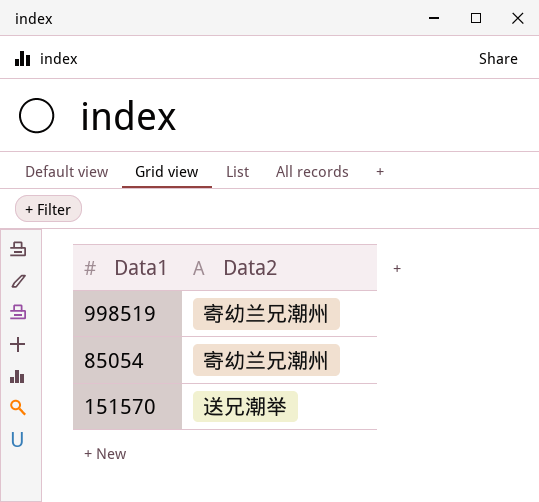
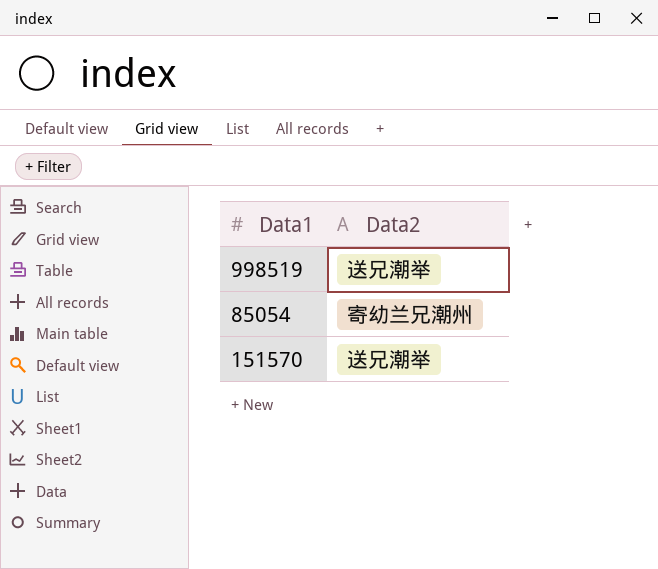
998519 | Data2: 寄幼兰兄潮州 -> 送兄潮举

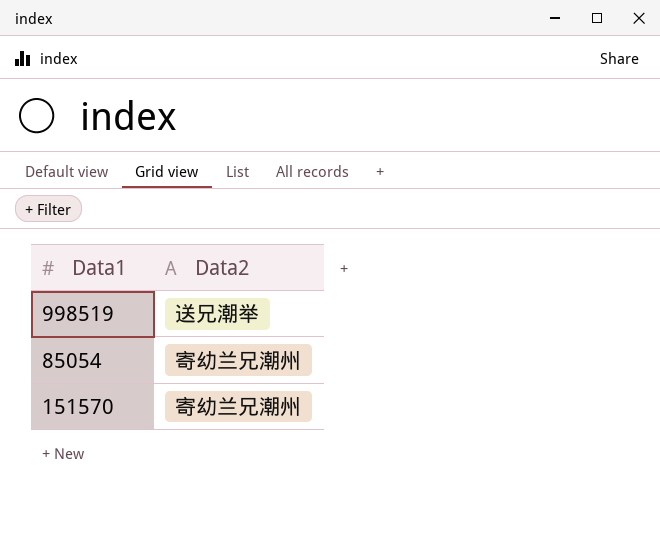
151570 | Data2: 送兄潮举 -> 寄幼兰兄潮州

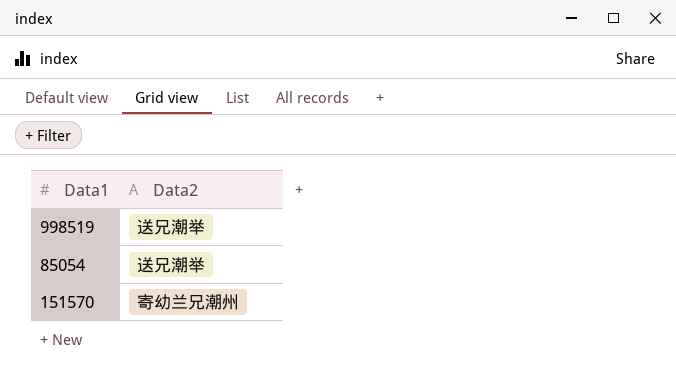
85054 | Data2: 寄幼兰兄潮州 -> 送兄潮举

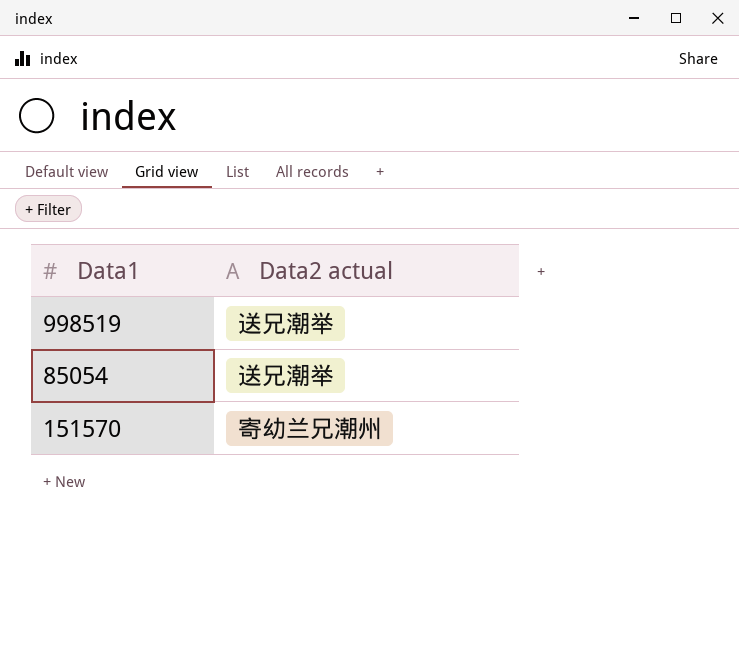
column name: Data2 -> Data2 actual

